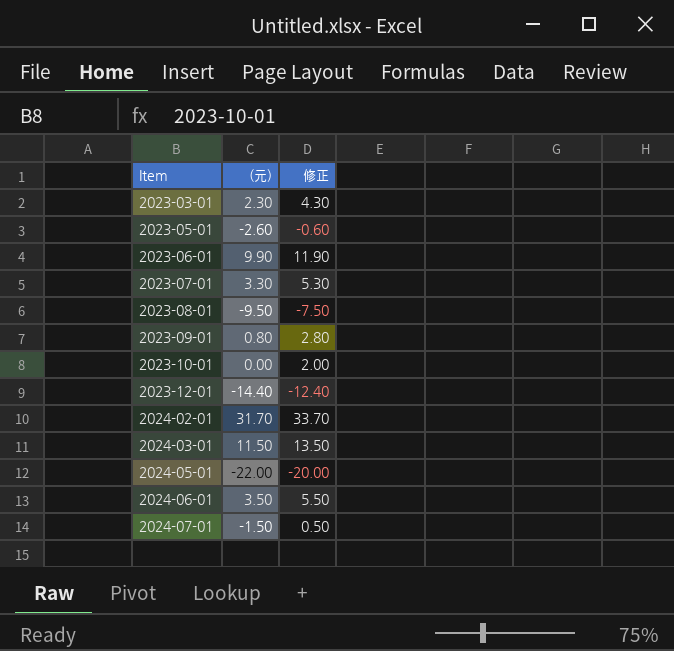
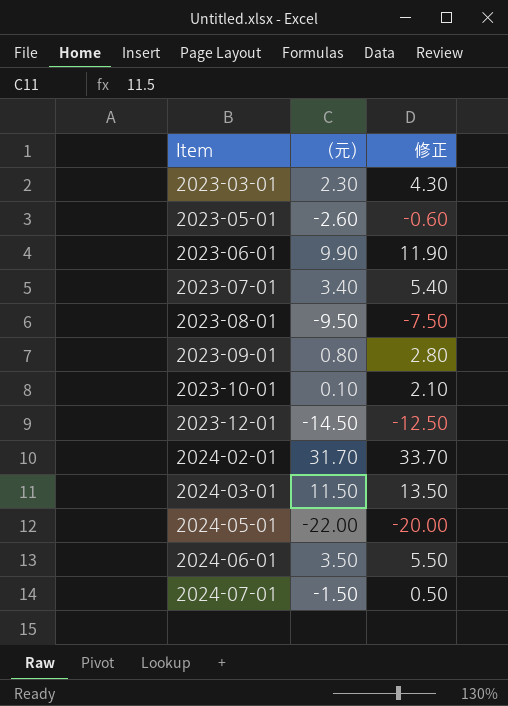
2023-07-01 | (元): 3.30 -> 3.40
2023-07-01 | 修正: 5.30 -> 5.40
2023-10-01 | (元): 0.00 -> 0.10
2023-10-01 | 修正: 2.00 -> 2.10
2023-12-01 | (元): -14.40 -> -14.50
2023-12-01 | 修正: -12.40 -> -12.50

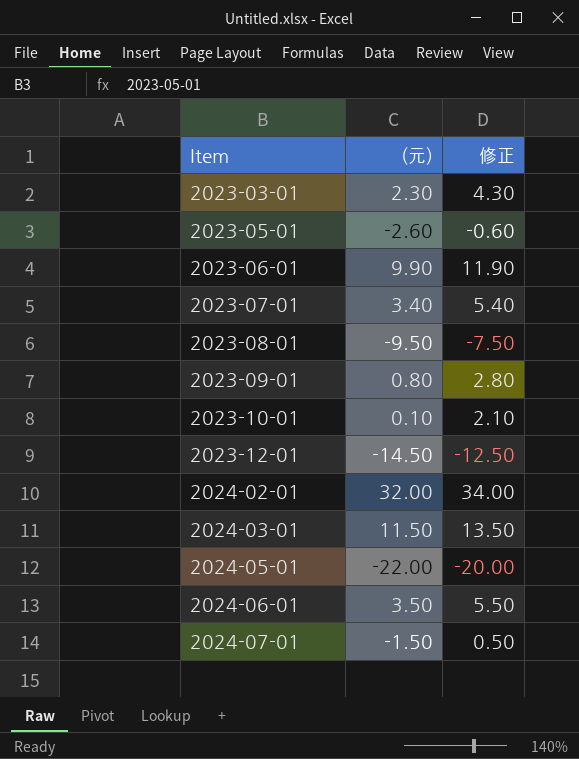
2024-02-01 | (元): 31.70 -> 32.00
2024-02-01 | 修正: 33.70 -> 34.00

